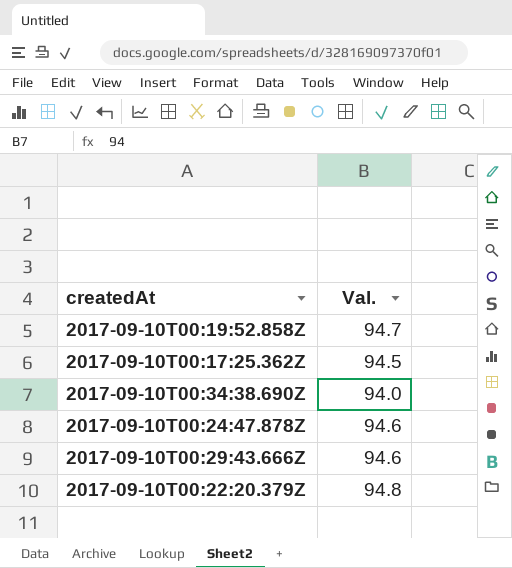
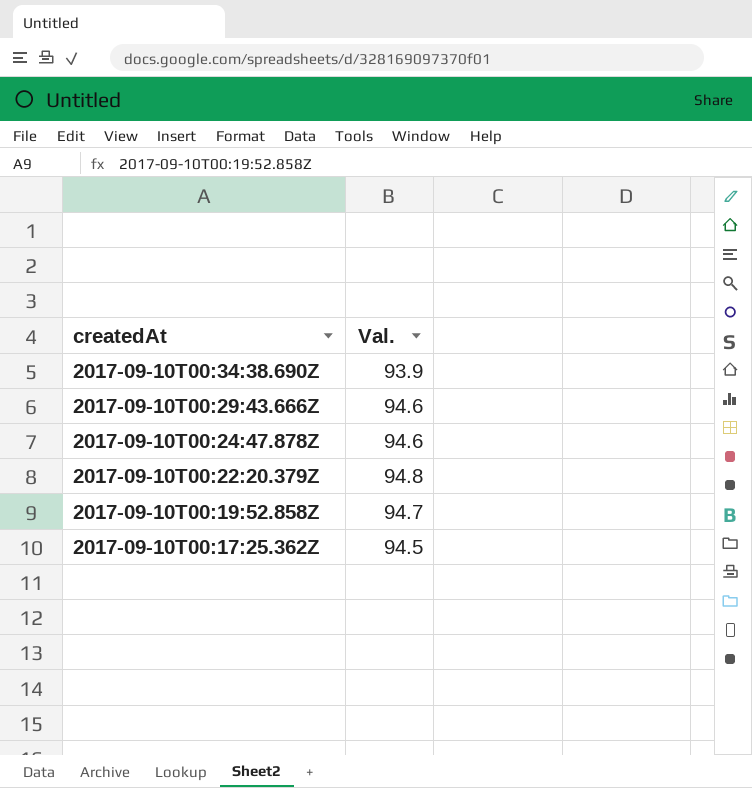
row order: none -> createdAt descending
2017-09-10T00:34:38.690Z | Val.: 94.0 -> 93.9

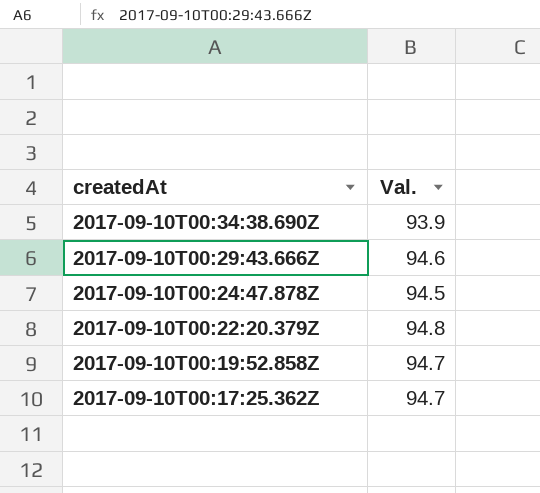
2017-09-10T00:24:47.878Z | Val.: 94.6 -> 94.5
2017-09-10T00:17:25.362Z | Val.: 94.5 -> 94.7

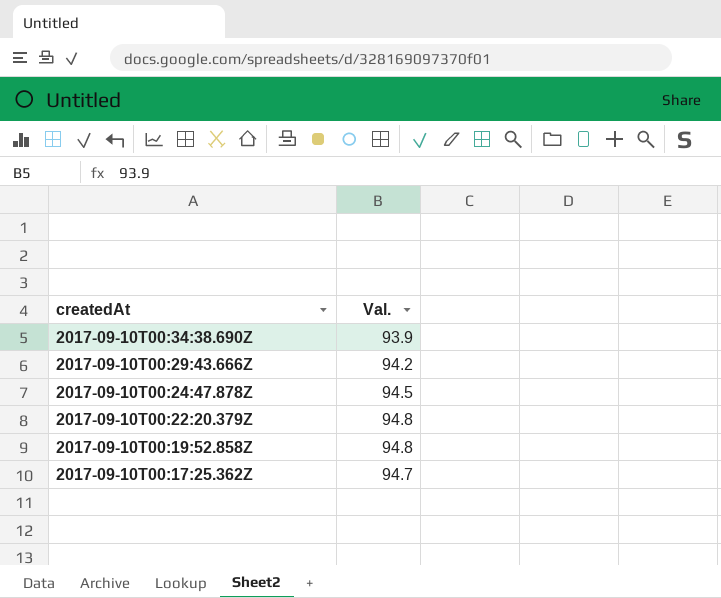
2017-09-10T00:29:43.666Z | Val.: 94.6 -> 94.2
2017-09-10T00:19:52.858Z | Val.: 94.7 -> 94.8

